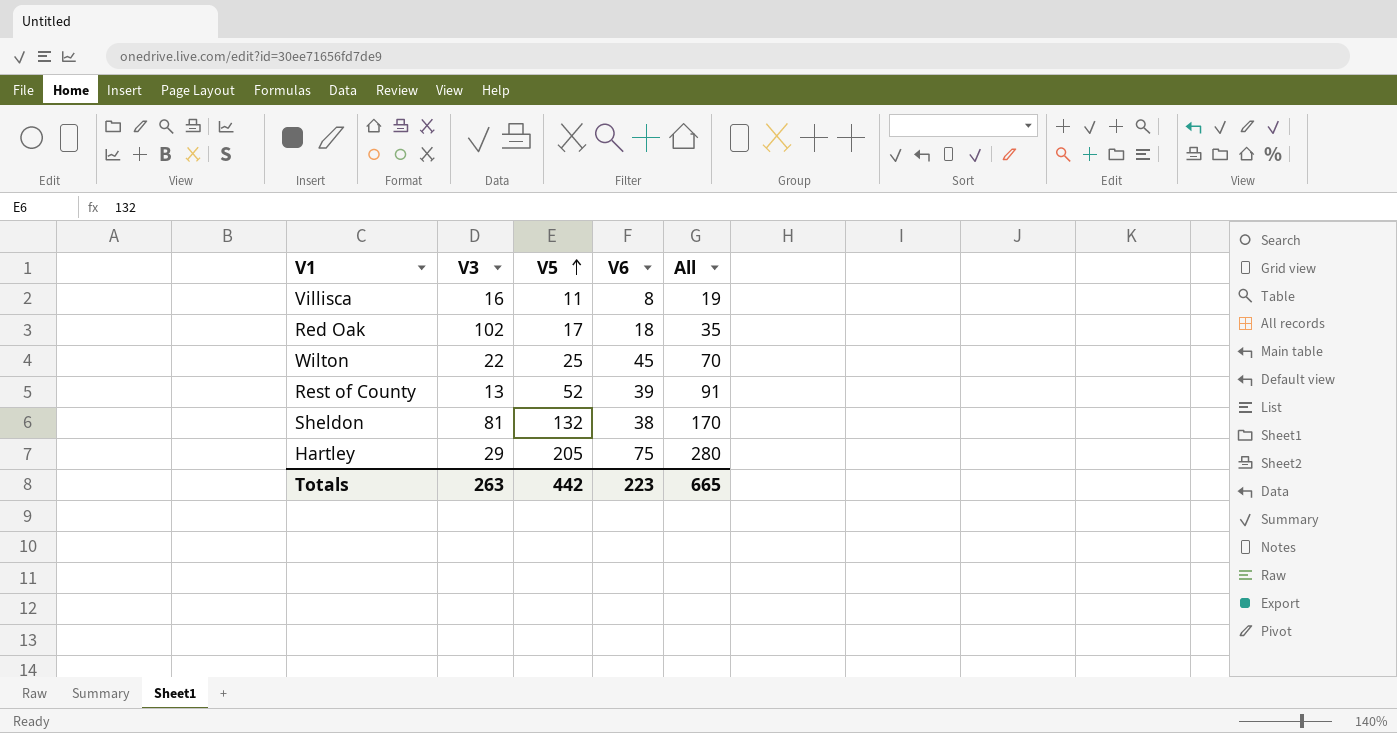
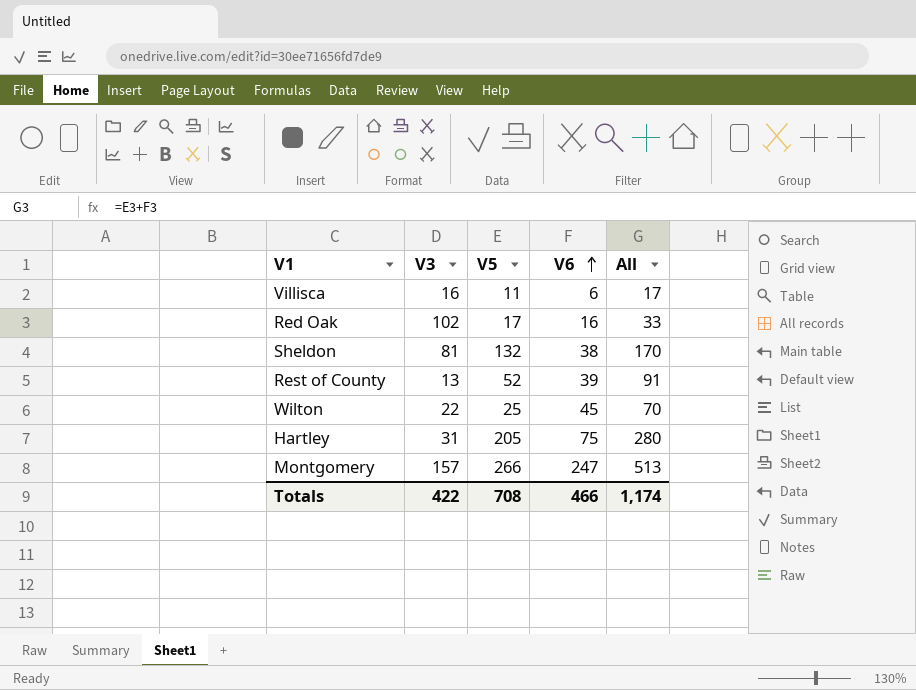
row order: V5 ascending -> V6 ascending
Villisca | V6: 8 -> 6
Villisca | All: 19 -> 17
Red Oak | V6: 18 -> 16
Red Oak | All: 35 -> 33
Hartley | V3: 29 -> 31
row Montgomery: none -> 157 | 266 | 247 | 513
Totals | V3: 263 -> 422
Totals | V5: 442 -> 708
Totals | V6: 223 -> 466
Totals | All: 665 -> 1,174

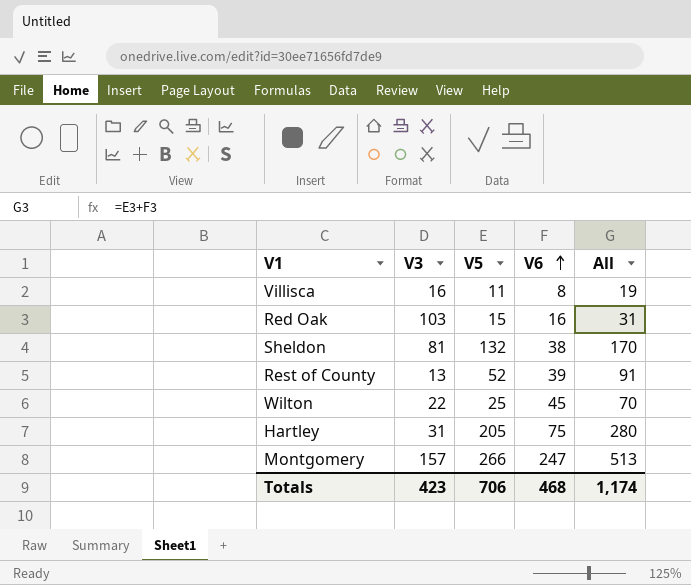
Villisca | V6: 6 -> 8
Villisca | All: 17 -> 19
Red Oak | V3: 102 -> 103
Red Oak | V5: 17 -> 15
Red Oak | All: 33 -> 31
Totals | V3: 422 -> 423
Totals | V5: 708 -> 706
Totals | V6: 466 -> 468

